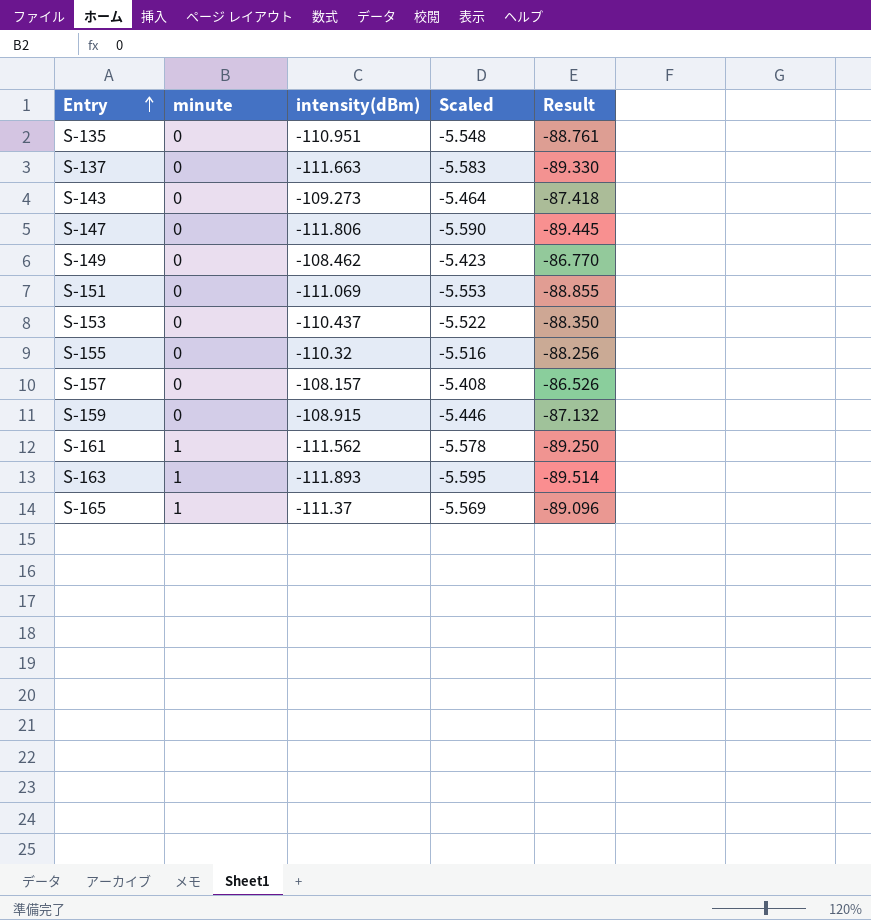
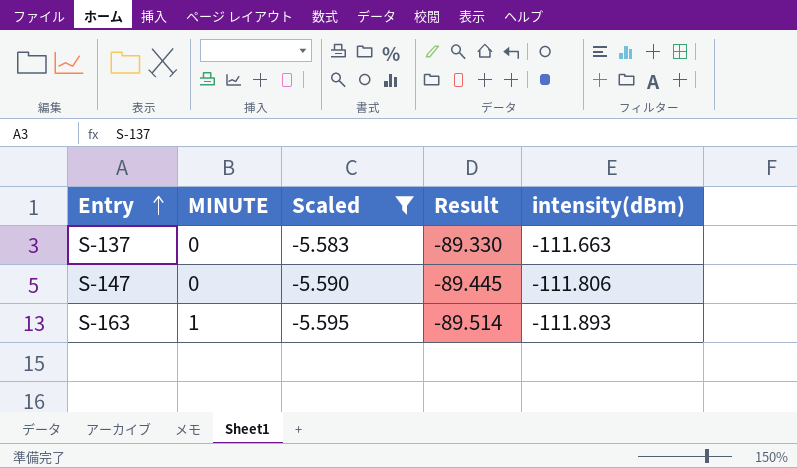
filter: none -> Scaled <= -5.583
column name: minute -> MINUTE
column intensity(dBm) | position: 3 -> 5

